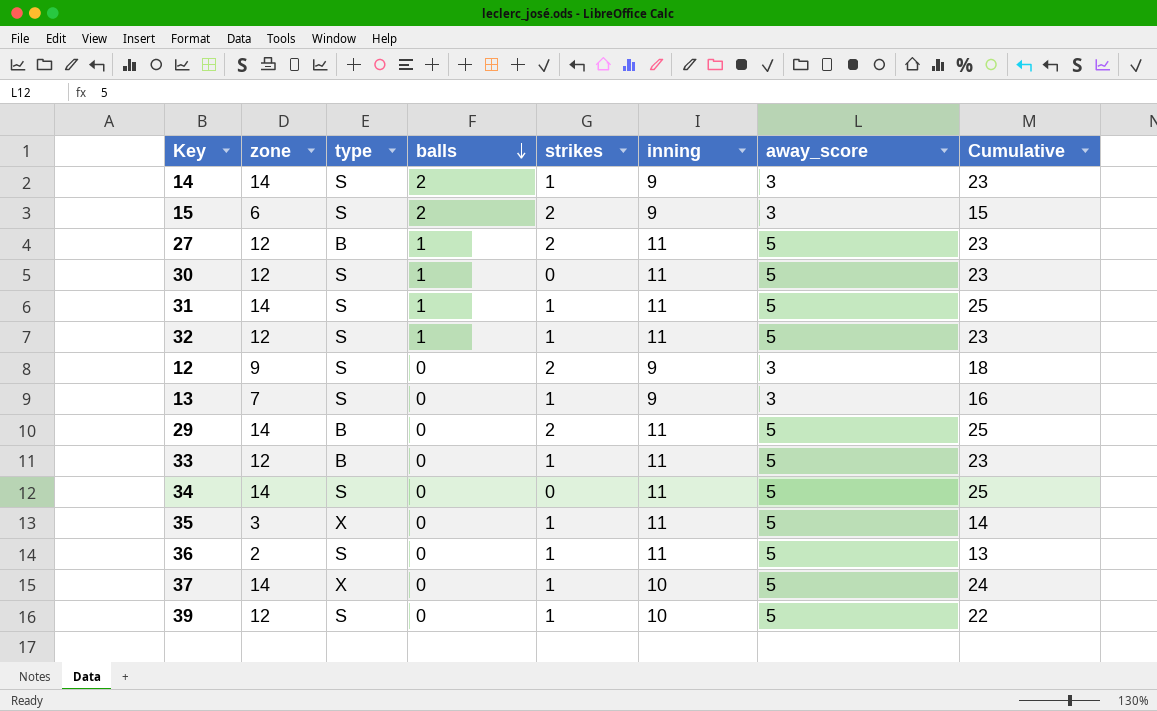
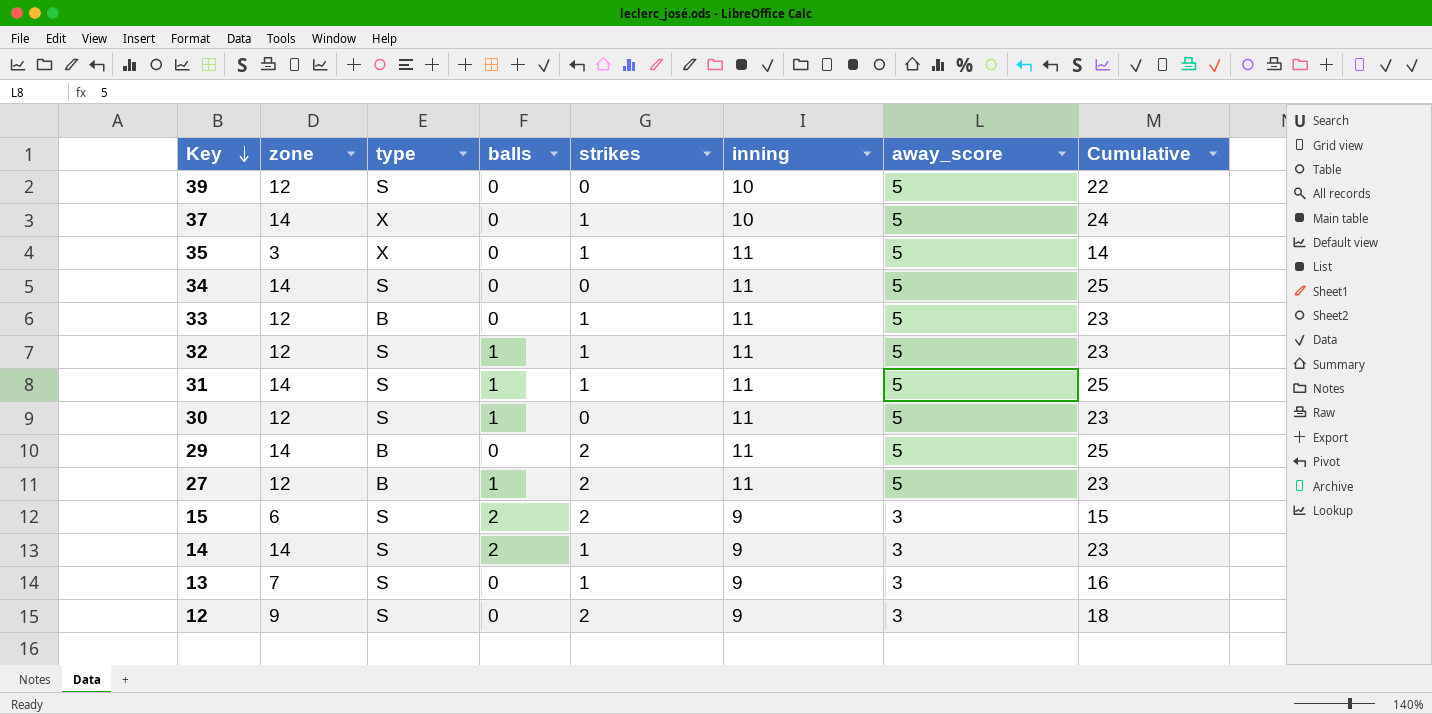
row order: balls descending -> Key descending
row 36: 2 | S | 0 | 1 | 11 | 5 | 13 -> none
39 | strikes: 1 -> 0

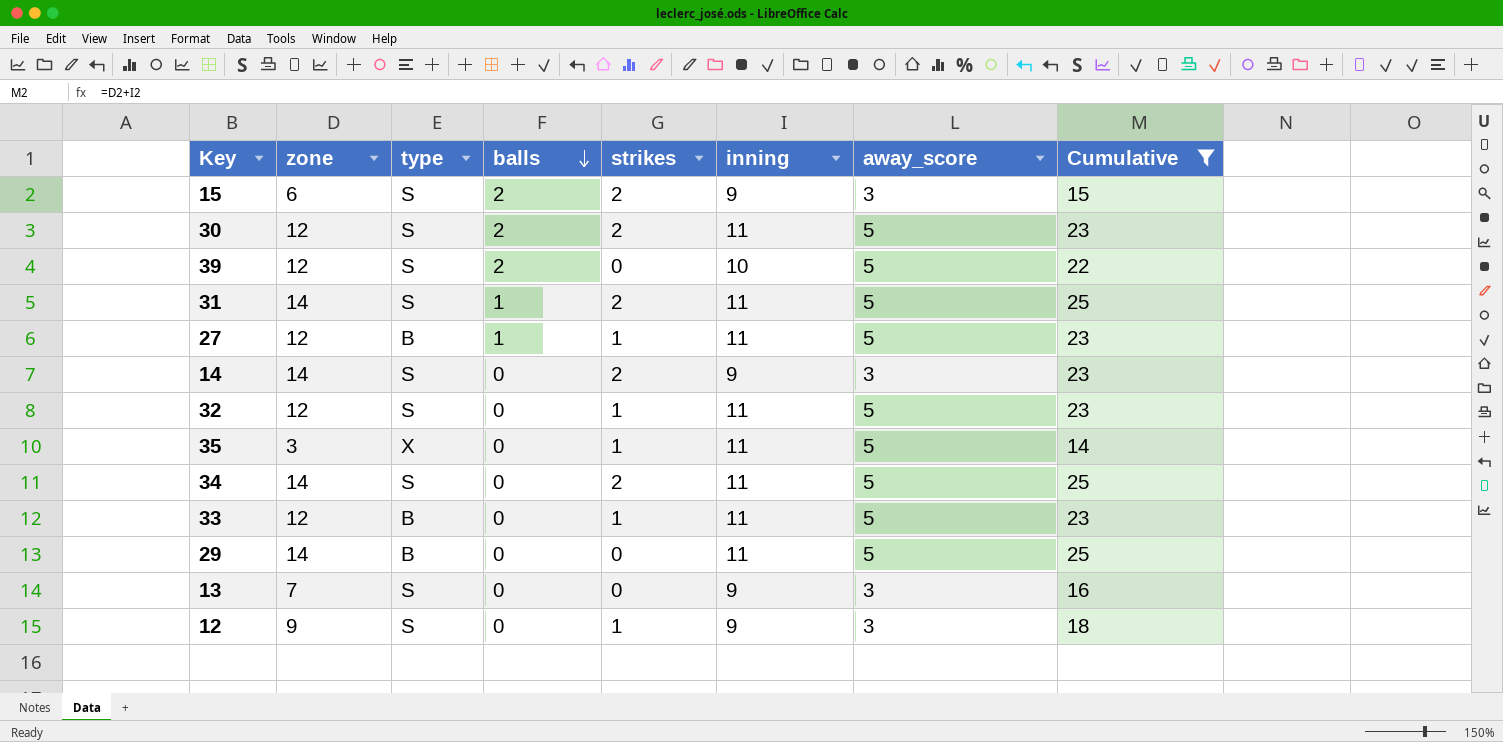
filter: none -> Cumulative != 24
row order: Key descending -> balls descending
30 | balls: 1 -> 2
30 | strikes: 0 -> 2
39 | balls: 0 -> 2
31 | strikes: 1 -> 2
27 | strikes: 2 -> 1
14 | balls: 2 -> 0
14 | strikes: 1 -> 2
32 | balls: 1 -> 0
34 | strikes: 0 -> 2
29 | strikes: 2 -> 0
13 | strikes: 1 -> 0
12 | strikes: 2 -> 1

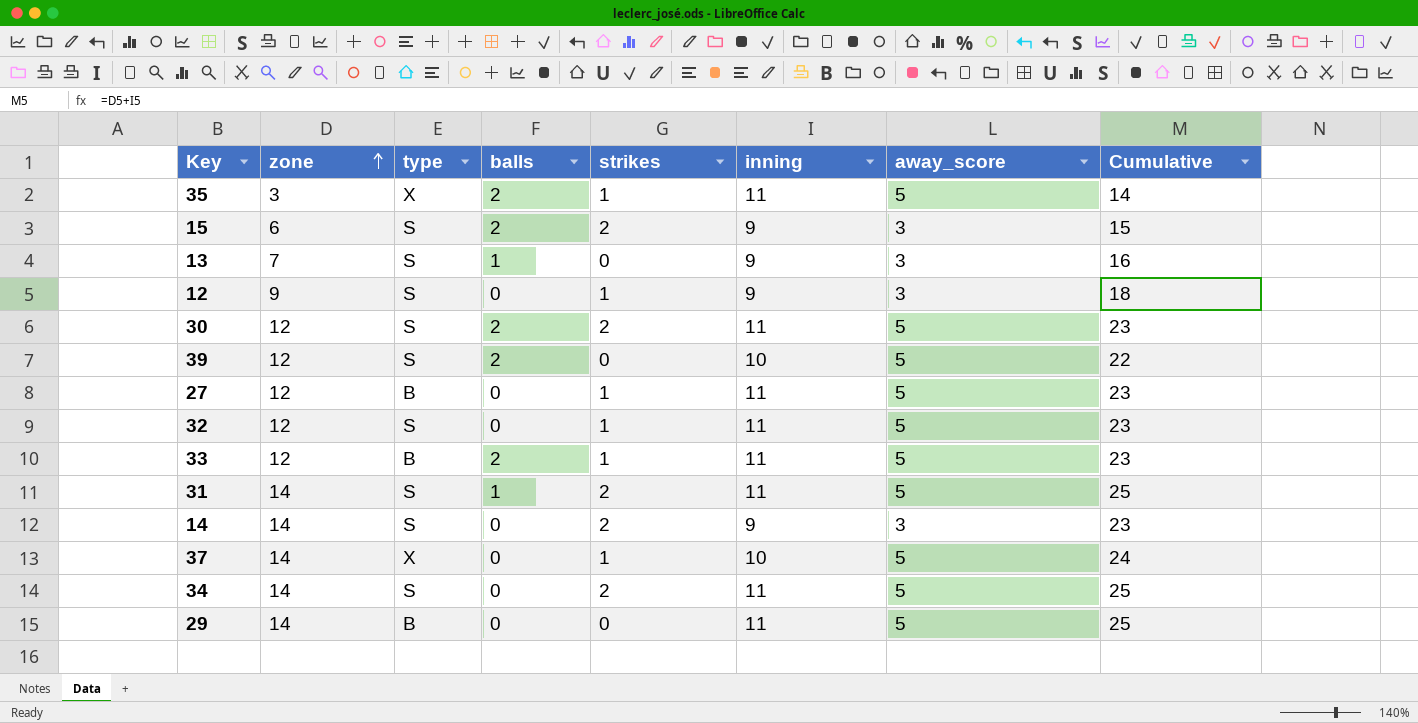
filter: Cumulative != 24 -> none
row order: balls descending -> zone ascending
35 | balls: 0 -> 2
13 | balls: 0 -> 1
27 | balls: 1 -> 0
33 | balls: 0 -> 2

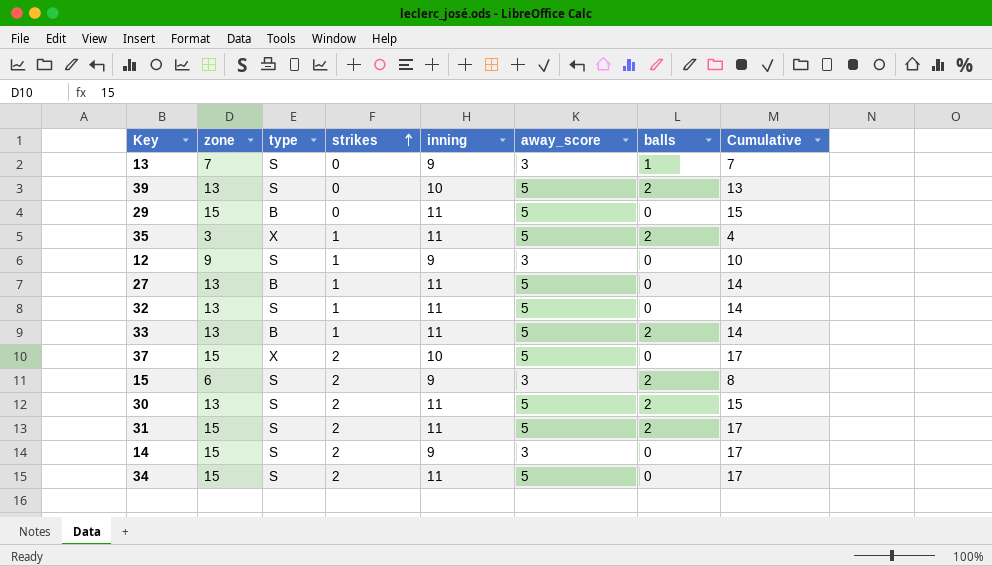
row order: zone ascending -> strikes ascending
column balls | position: 4 -> 7
column Cumulative | formula: [zone] + [inning] -> [zone] + [strikes]
39 | zone: 12 -> 13
29 | zone: 14 -> 15
27 | zone: 12 -> 13
32 | zone: 12 -> 13
33 | zone: 12 -> 13
37 | zone: 14 -> 15
37 | strikes: 1 -> 2
30 | zone: 12 -> 13
31 | zone: 14 -> 15
31 | balls: 1 -> 2
14 | zone: 14 -> 15
34 | zone: 14 -> 15

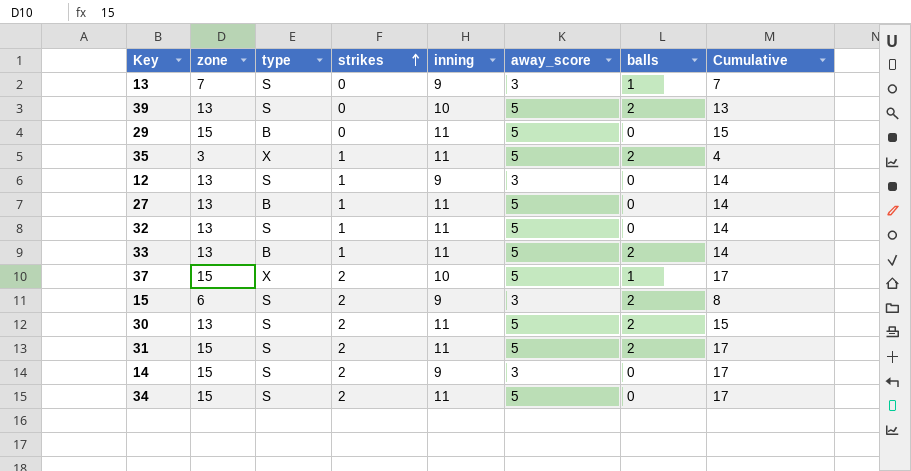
12 | zone: 9 -> 13
12 | Cumulative: 10 -> 14
37 | balls: 0 -> 1

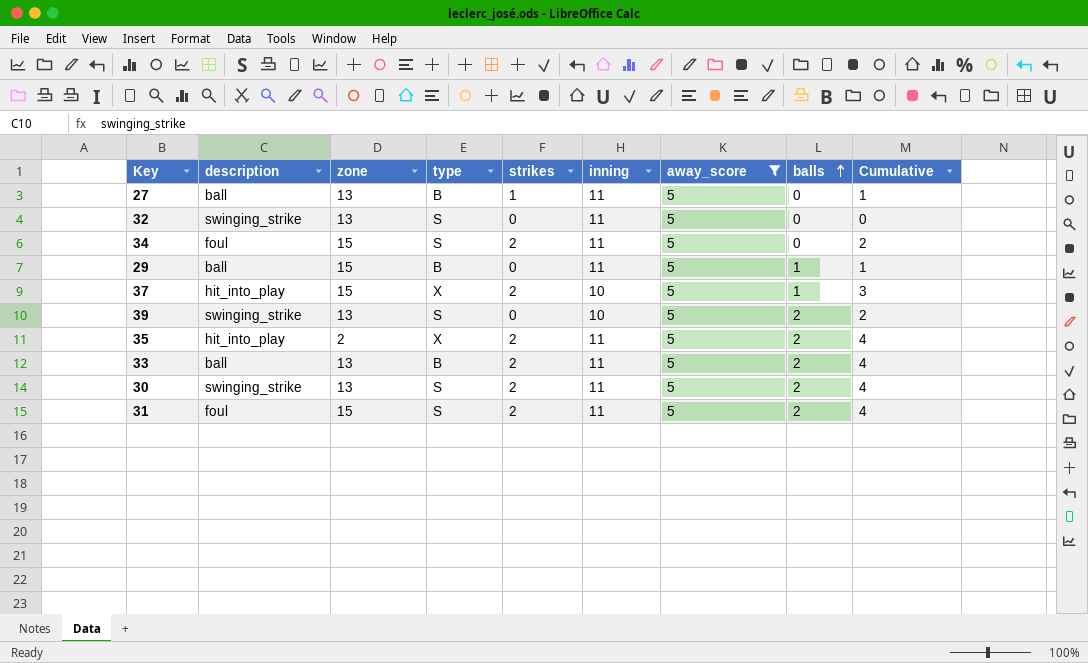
filter: none -> away_score = 5
row order: strikes ascending -> balls ascending
column description | position: none -> 2
column Cumulative | formula: [zone] + [strikes] -> [strikes] + [balls]
32 | strikes: 1 -> 0
29 | balls: 0 -> 1
35 | zone: 3 -> 2
35 | strikes: 1 -> 2
33 | strikes: 1 -> 2

